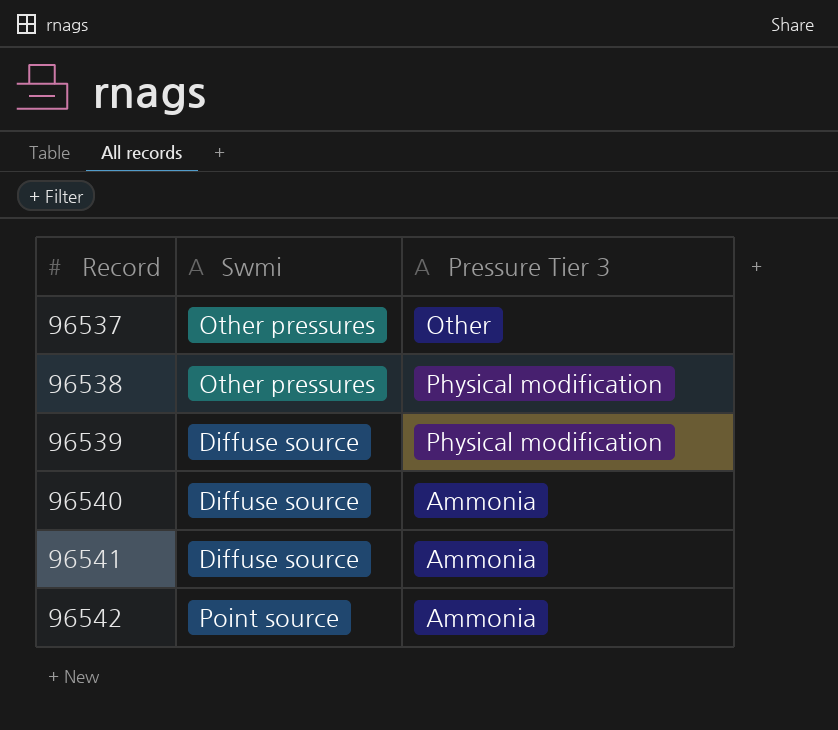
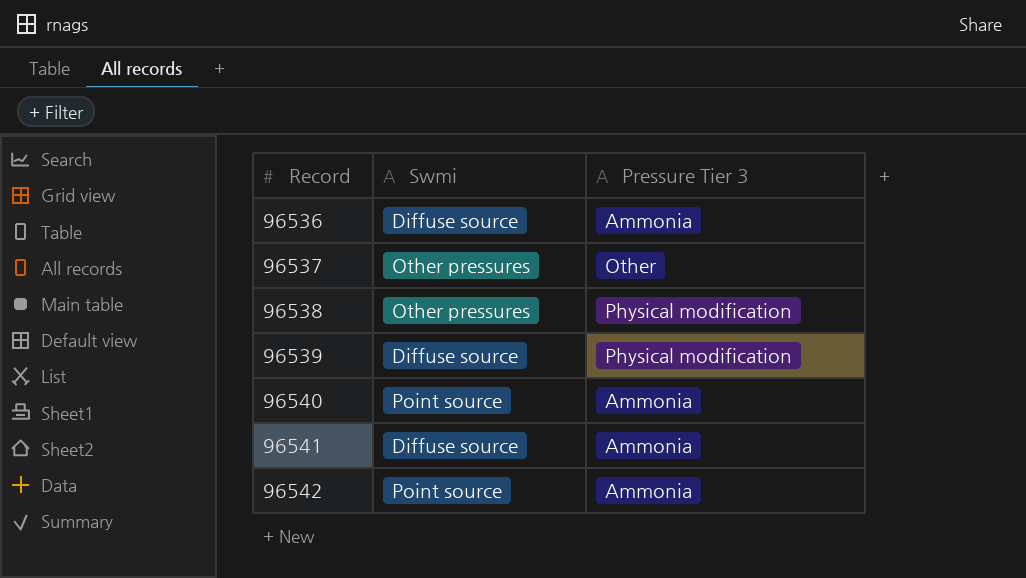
row 96536: none -> Diffuse source | Ammonia
96540 | Swmi: Diffuse source -> Point source

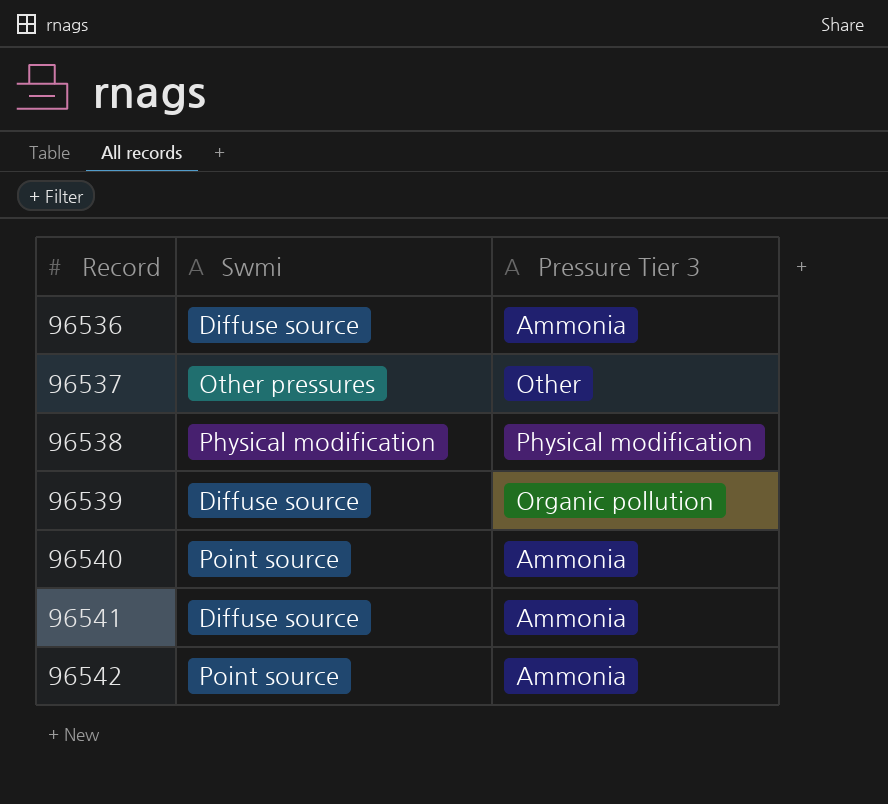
96538 | Swmi: Other pressures -> Physical modification
96539 | Pressure Tier 3: Physical modification -> Organic pollution

